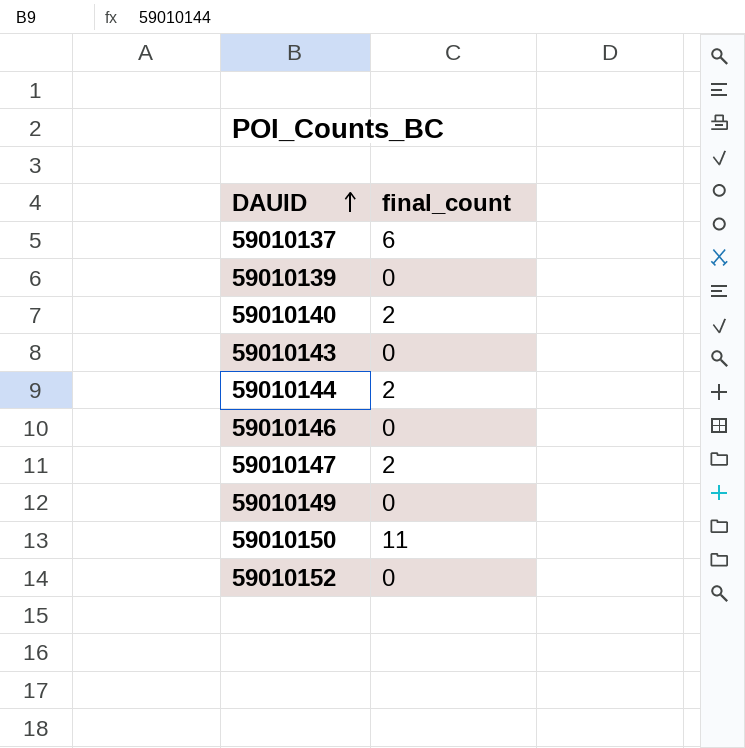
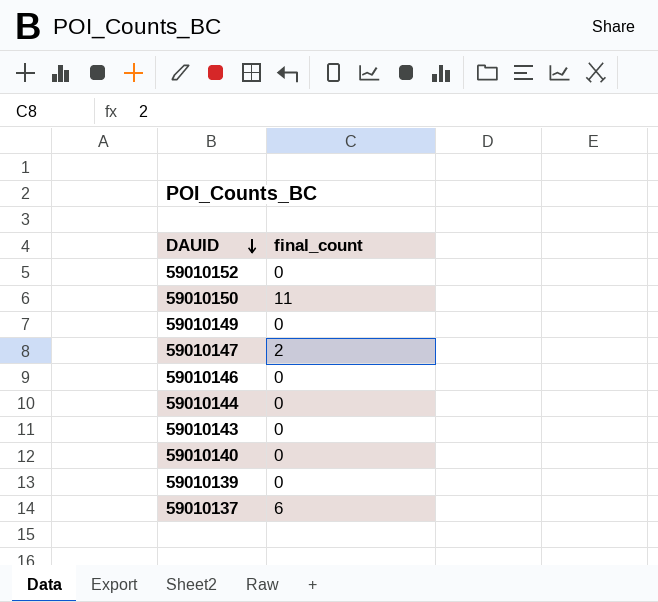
row order: DAUID ascending -> DAUID descending
59010144 | final_count: 2 -> 0
59010140 | final_count: 2 -> 0

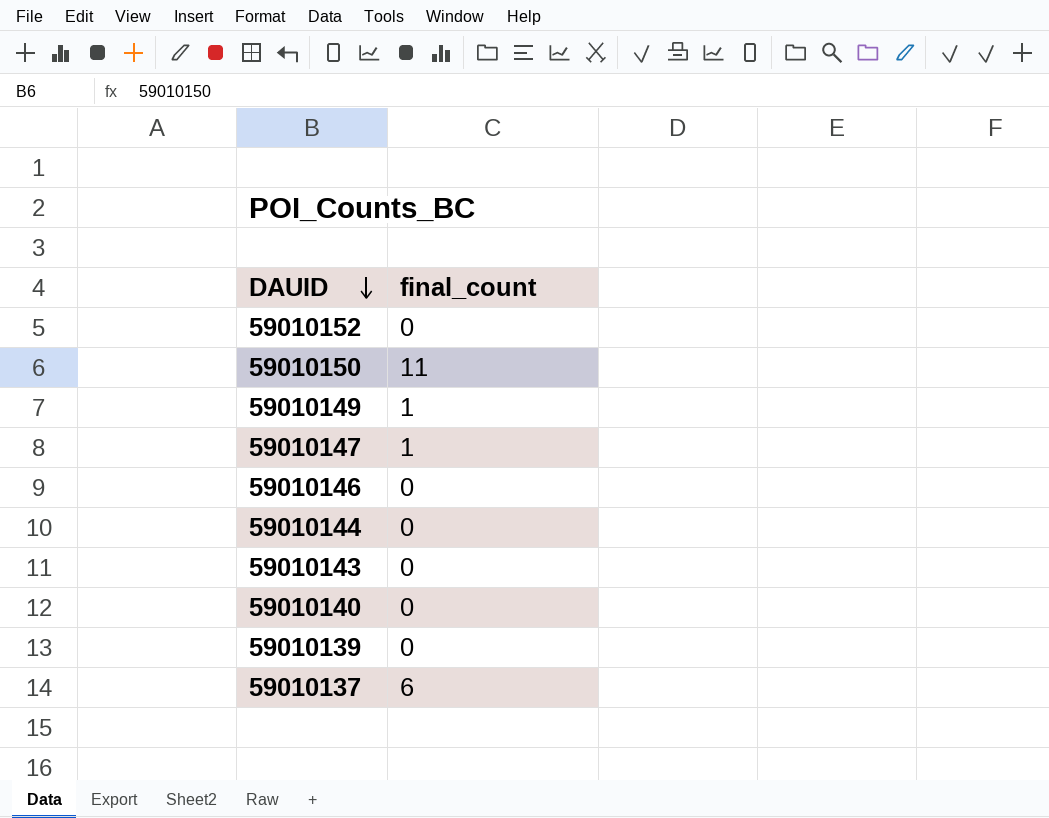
59010149 | final_count: 0 -> 1
59010147 | final_count: 2 -> 1

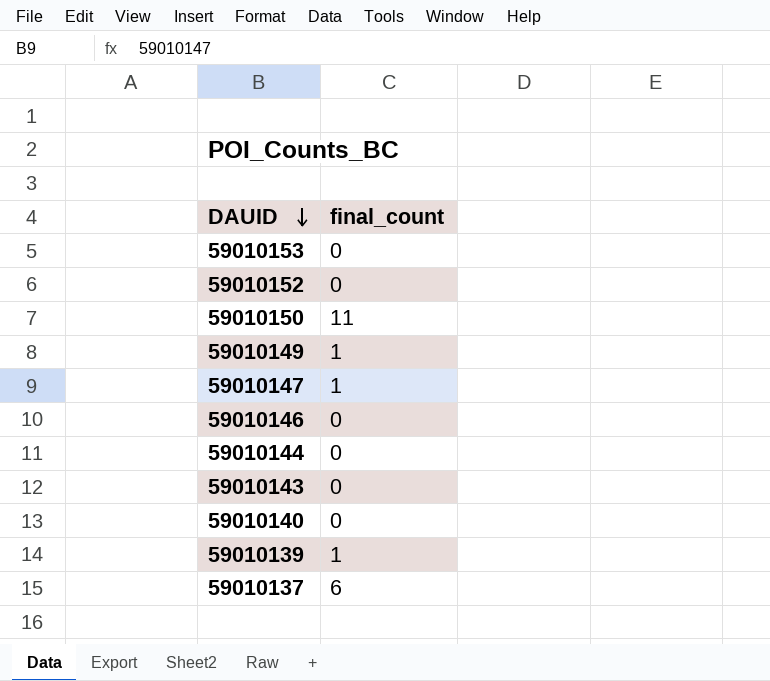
row 59010153: none -> 0
59010139 | final_count: 0 -> 1

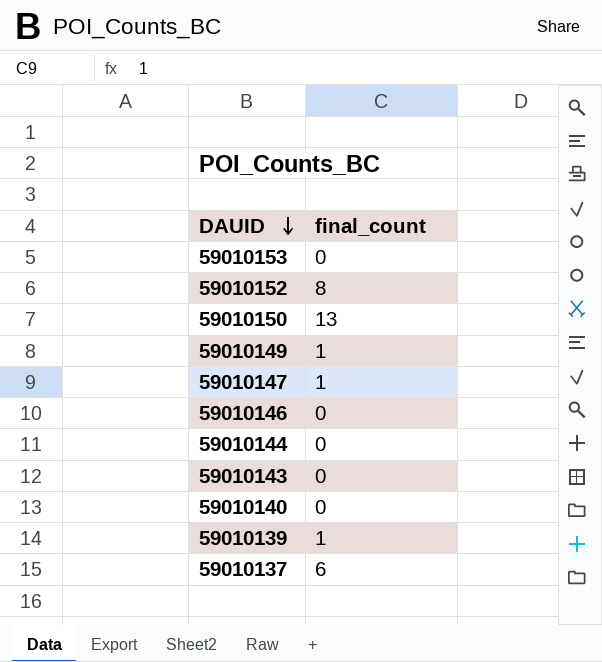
59010152 | final_count: 0 -> 8
59010150 | final_count: 11 -> 13

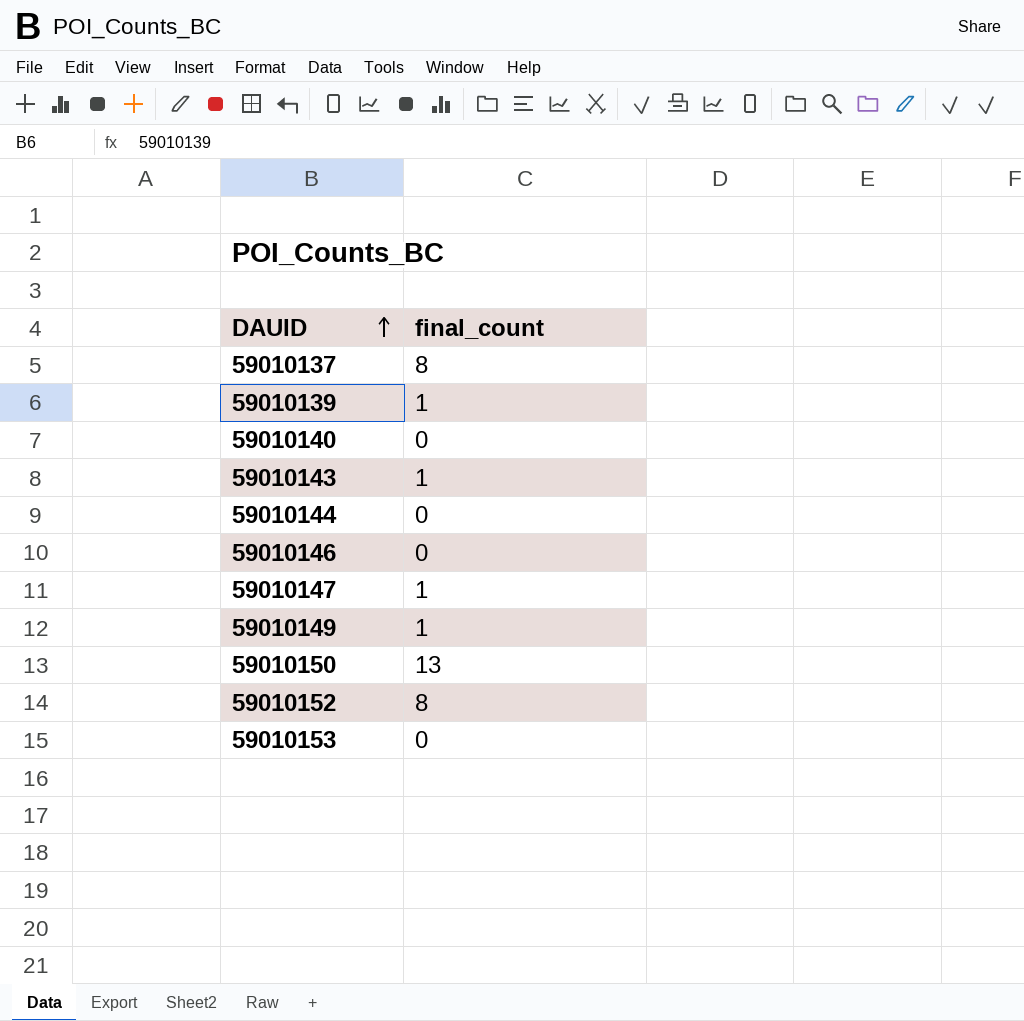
row order: DAUID descending -> DAUID ascending
59010137 | final_count: 6 -> 8
59010143 | final_count: 0 -> 1

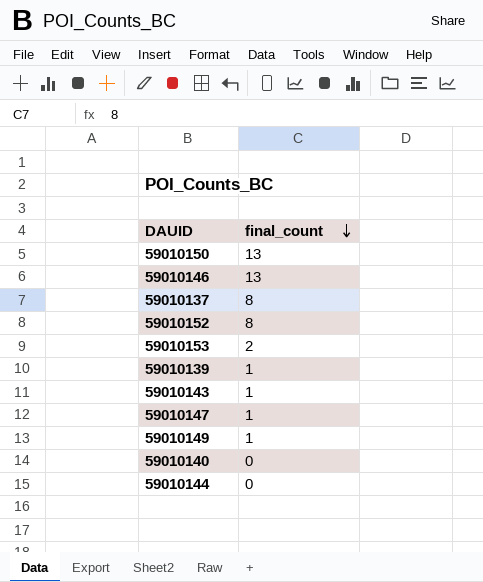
row order: DAUID ascending -> final_count descending
59010146 | final_count: 0 -> 13
59010153 | final_count: 0 -> 2

